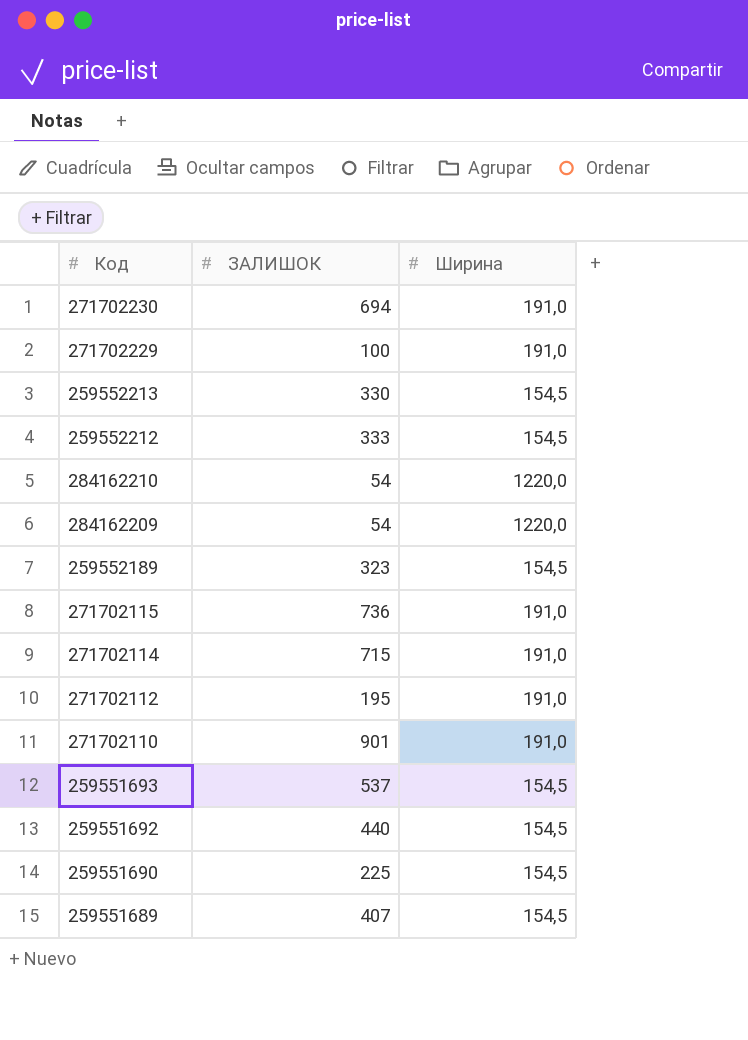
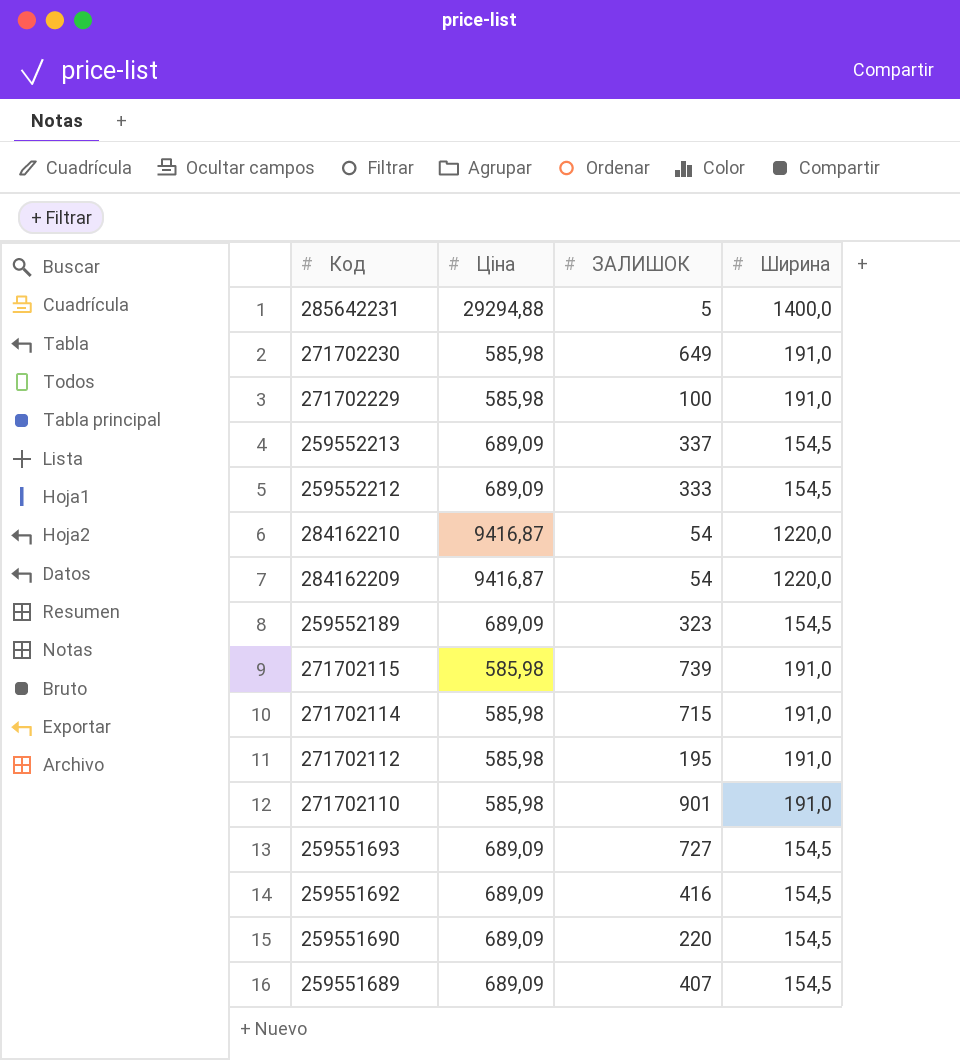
column Ціна | position: none -> 2
row 285642231: none -> 29294,88 | 5 | 1400,0
271702230 | ЗАЛИШОК: 694 -> 649
259552213 | ЗАЛИШОК: 330 -> 337
271702115 | ЗАЛИШОК: 736 -> 739
259551693 | ЗАЛИШОК: 537 -> 727
259551692 | ЗАЛИШОК: 440 -> 416
259551690 | ЗАЛИШОК: 225 -> 220

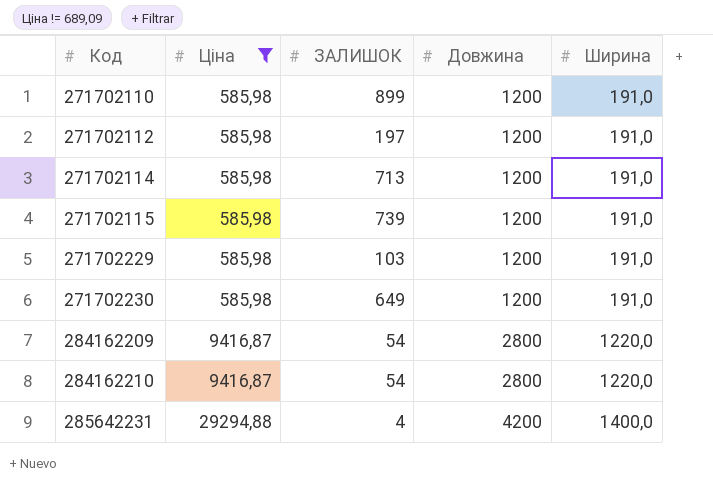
filter: none -> Ціна != 689,09
row order: none -> Код ascending
column Довжина | position: none -> 4
271702110 | ЗАЛИШОК: 901 -> 899
271702112 | ЗАЛИШОК: 195 -> 197
271702114 | ЗАЛИШОК: 715 -> 713
271702229 | ЗАЛИШОК: 100 -> 103
285642231 | ЗАЛИШОК: 5 -> 4

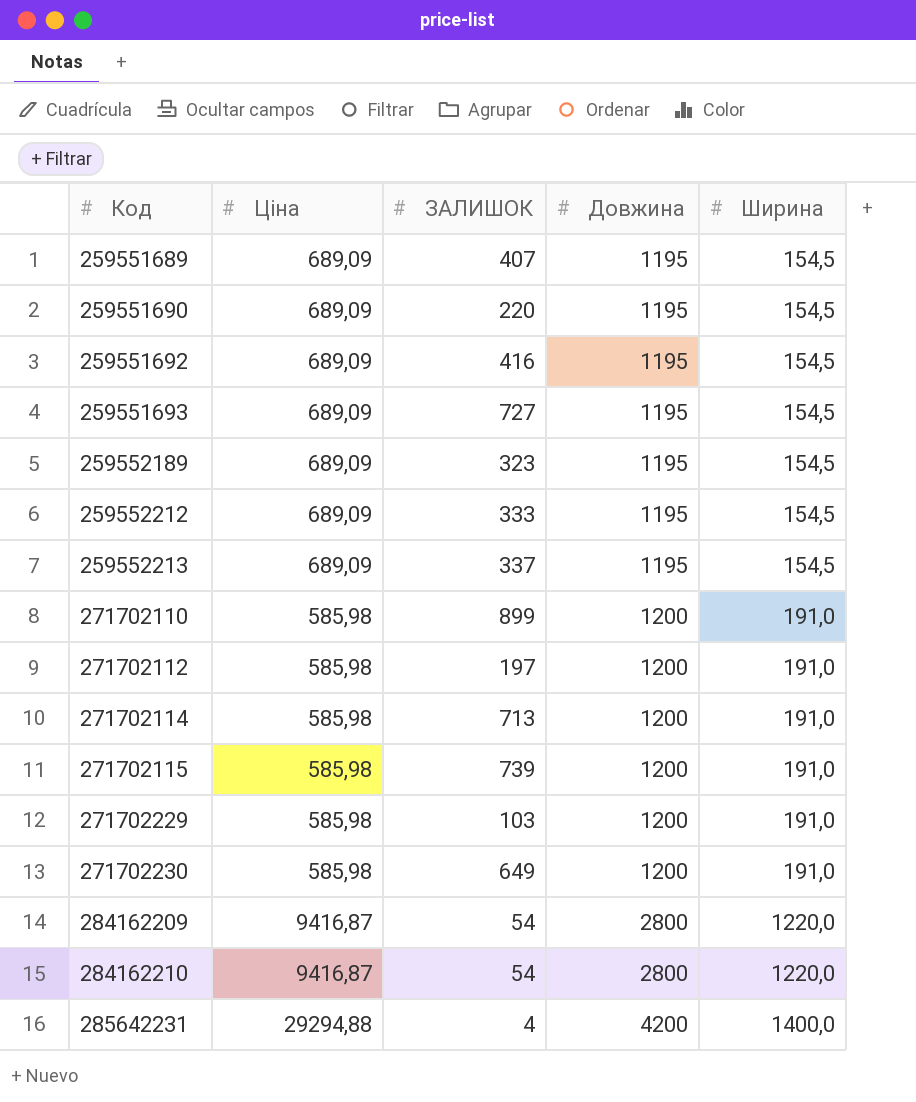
filter: Ціна != 689,09 -> none

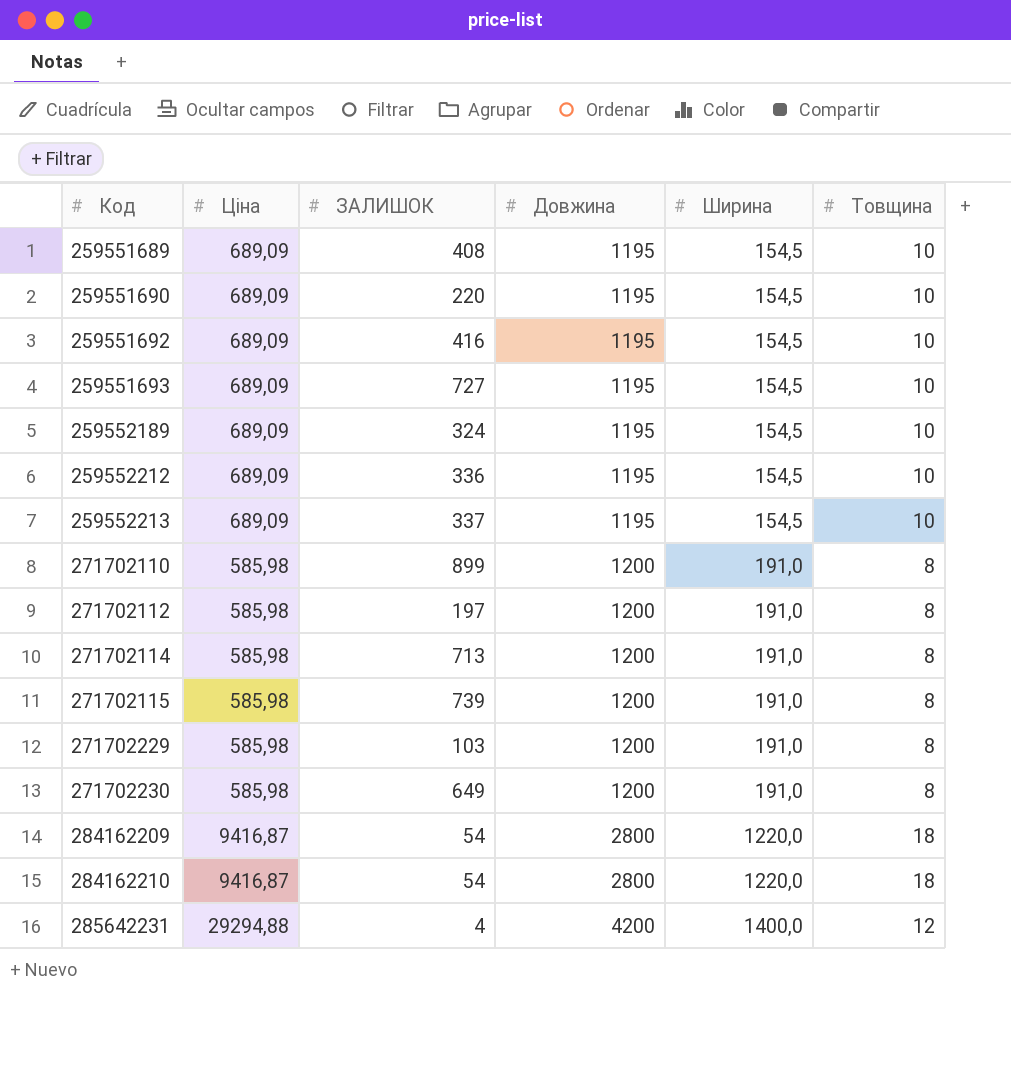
column Товщина | position: none -> 6
259551689 | ЗАЛИШОК: 407 -> 408
259552189 | ЗАЛИШОК: 323 -> 324
259552212 | ЗАЛИШОК: 333 -> 336

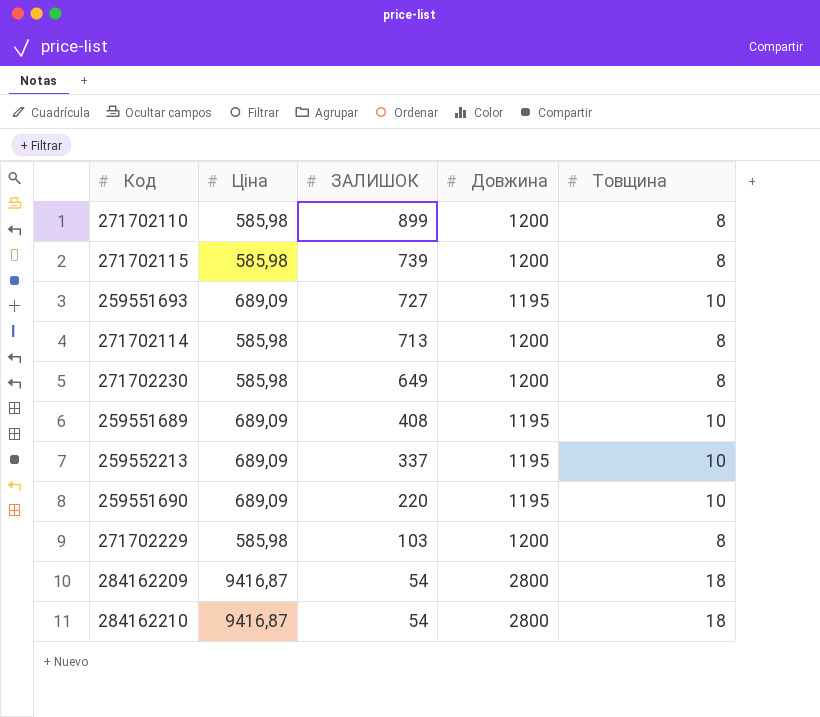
row order: Код ascending -> ЗАЛИШОК descending
column Ширина | position: 5 -> none
row 259551692: 689,09 | 416 | 1195 | 154,5 | 10 -> none
row 259552189: 689,09 | 324 | 1195 | 154,5 | 10 -> none
row 259552212: 689,09 | 336 | 1195 | 154,5 | 10 -> none
row 271702112: 585,98 | 197 | 1200 | 191,0 | 8 -> none
row 285642231: 29294,88 | 4 | 4200 | 1400,0 | 12 -> none

